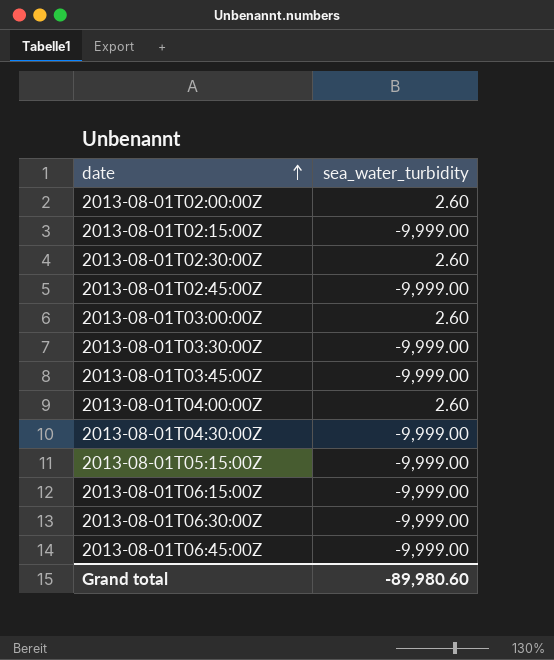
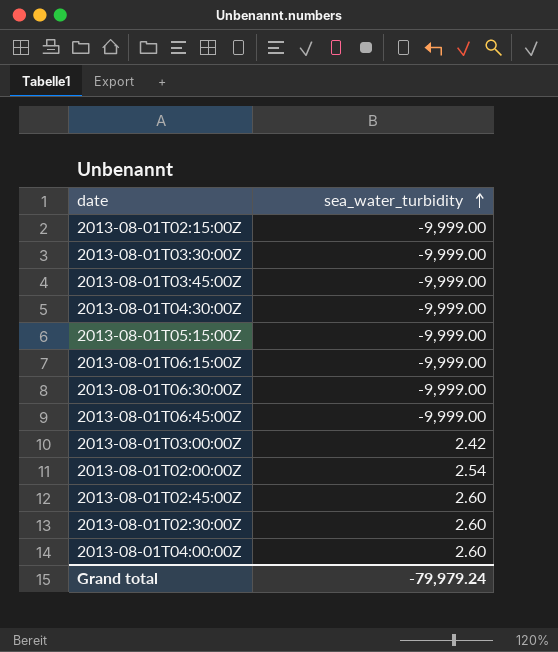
row order: date ascending -> sea_water_turbidity ascending
2013-08-01T03:00:00Z | sea_water_turbidity: 2.60 -> 2.42
2013-08-01T02:00:00Z | sea_water_turbidity: 2.60 -> 2.54
2013-08-01T02:45:00Z | sea_water_turbidity: -9,999.00 -> 2.60
Grand total | sea_water_turbidity: -89,980.60 -> -79,979.24

